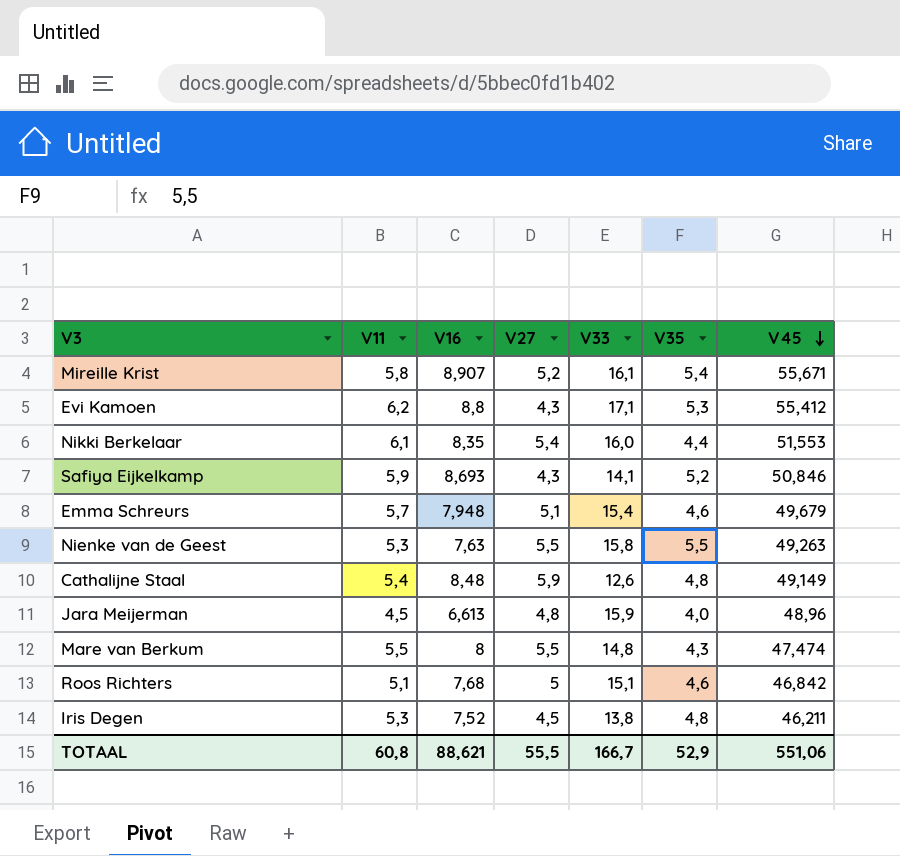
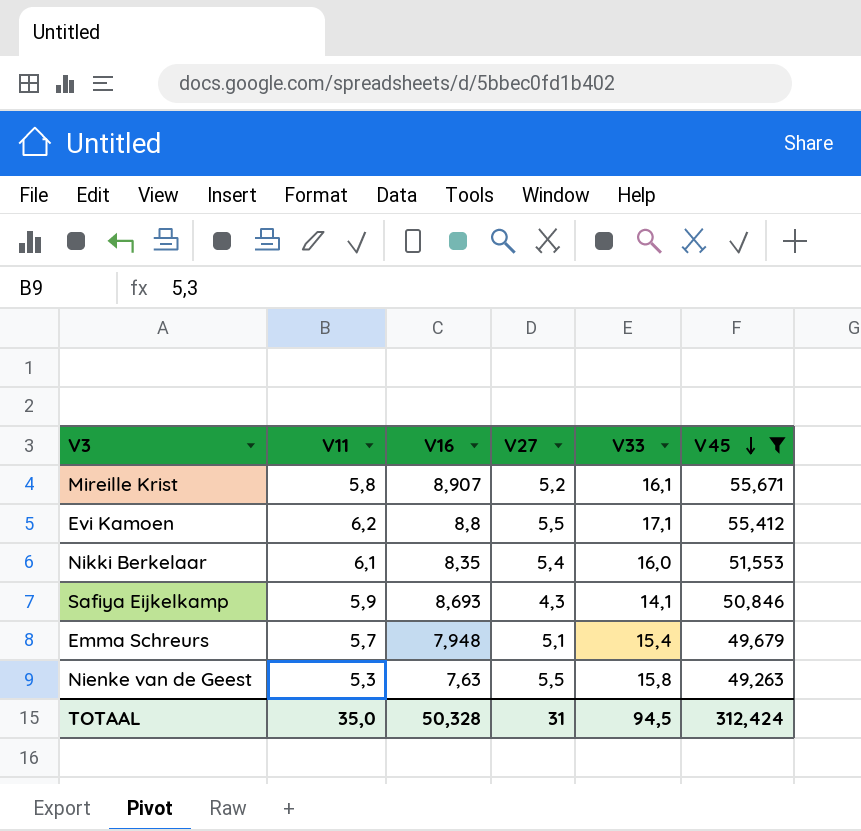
filter: none -> V45 >= 49,263
column V35 | position: 6 -> none
Evi Kamoen | V27: 4,3 -> 5,5
TOTAAL | V11: 60,8 -> 35,0
TOTAAL | V16: 88,621 -> 50,328
TOTAAL | V27: 55,5 -> 31
TOTAAL | V33: 166,7 -> 94,5
TOTAAL | V45: 551,06 -> 312,424

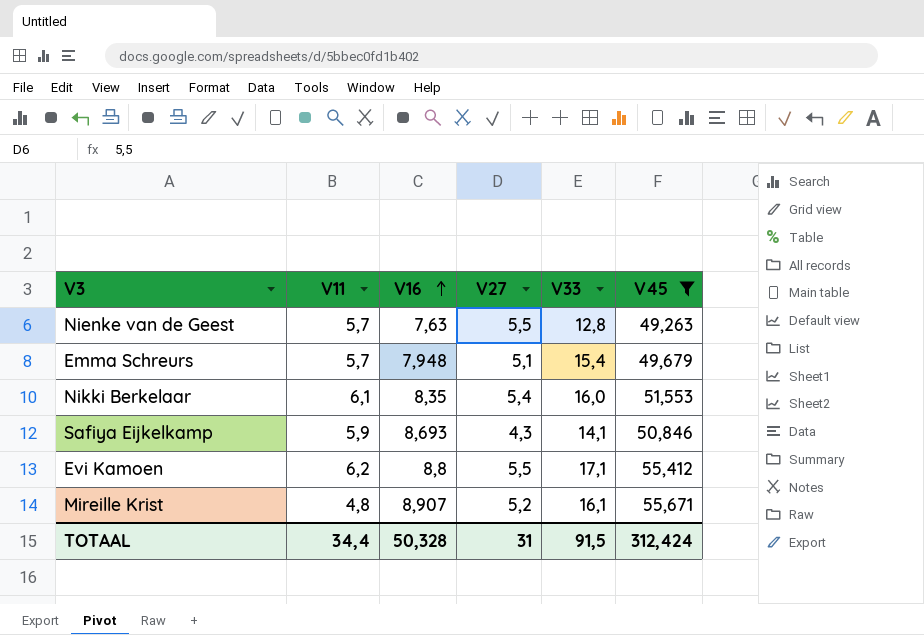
row order: V45 descending -> V16 ascending
Nienke van de Geest | V11: 5,3 -> 5,7
Nienke van de Geest | V33: 15,8 -> 12,8
Mireille Krist | V11: 5,8 -> 4,8
TOTAAL | V11: 35,0 -> 34,4
TOTAAL | V33: 94,5 -> 91,5

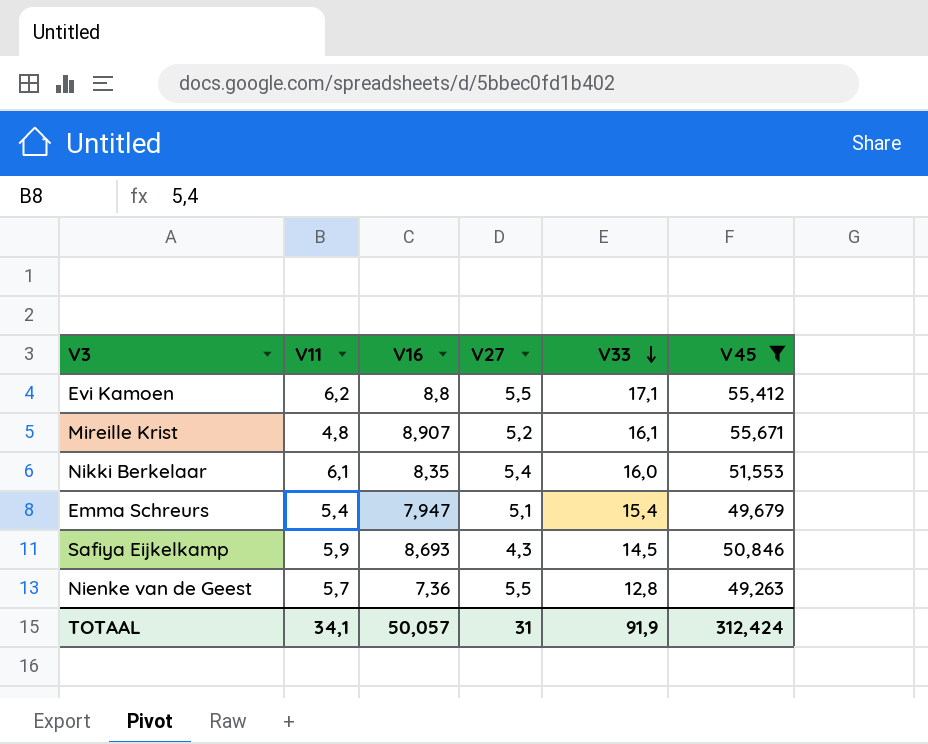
row order: V16 ascending -> V33 descending
Emma Schreurs | V11: 5,7 -> 5,4
Emma Schreurs | V16: 7,948 -> 7,947
Safiya Eijkelkamp | V33: 14,1 -> 14,5
Nienke van de Geest | V16: 7,63 -> 7,36
TOTAAL | V11: 34,4 -> 34,1
TOTAAL | V16: 50,328 -> 50,057
TOTAAL | V33: 91,5 -> 91,9

